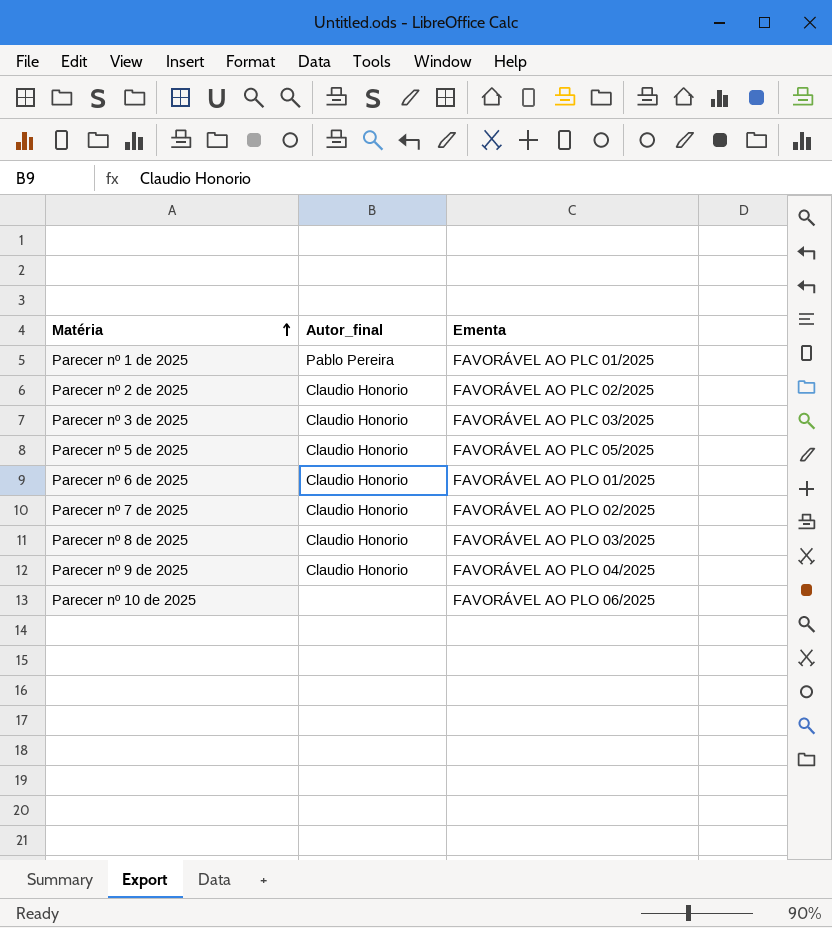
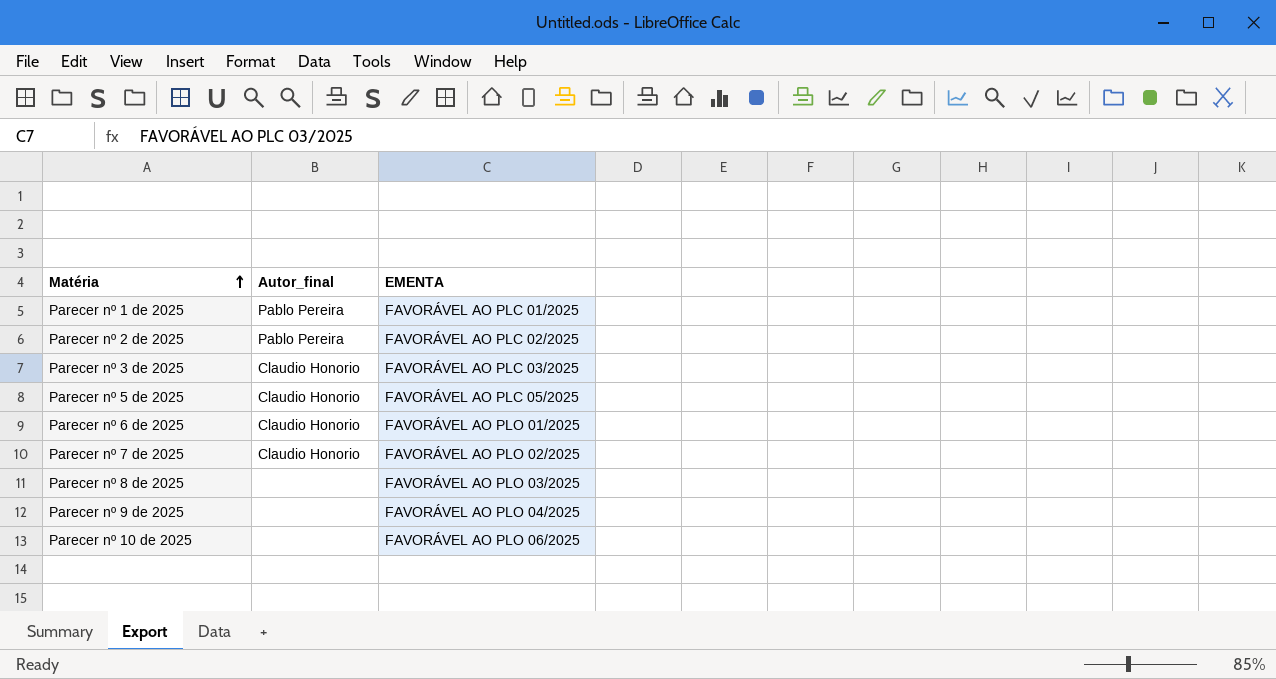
column name: Ementa -> EMENTA
Parecer nº 2 de 2025 | Autor_final: Claudio Honorio -> Pablo Pereira
Parecer nº 8 de 2025 | Autor_final: Claudio Honorio -> none
Parecer nº 9 de 2025 | Autor_final: Claudio Honorio -> none

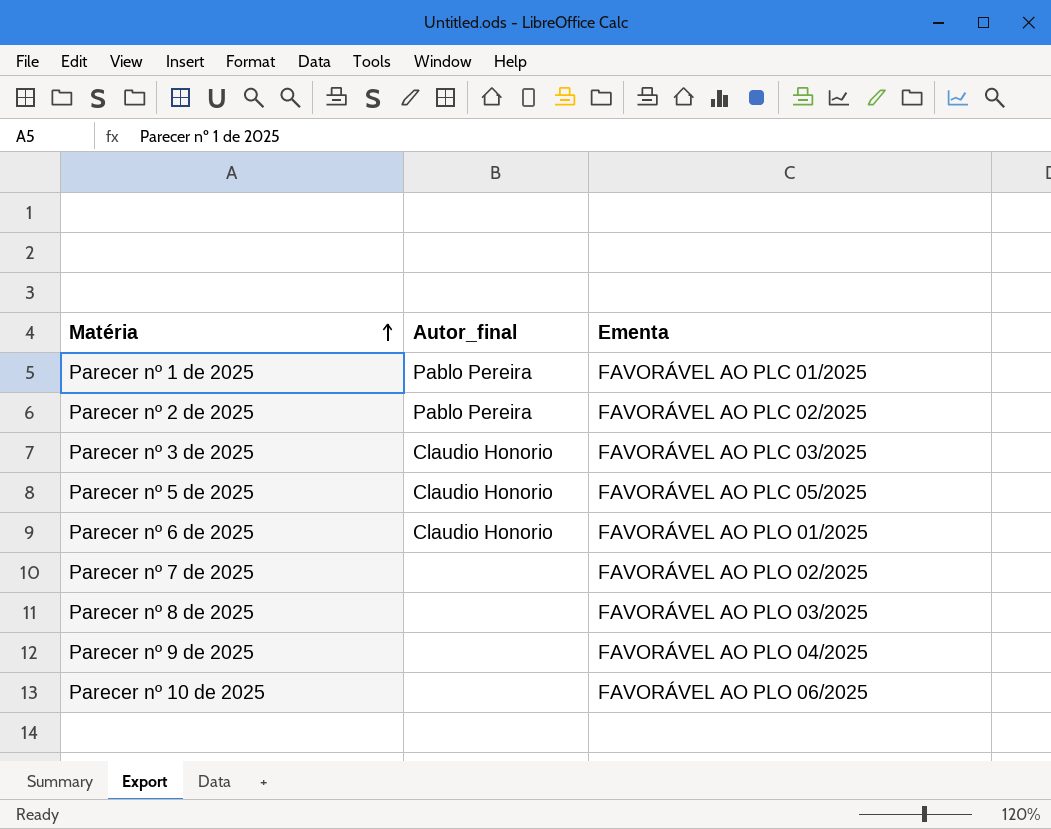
column name: EMENTA -> Ementa
Parecer nº 7 de 2025 | Autor_final: Claudio Honorio -> none

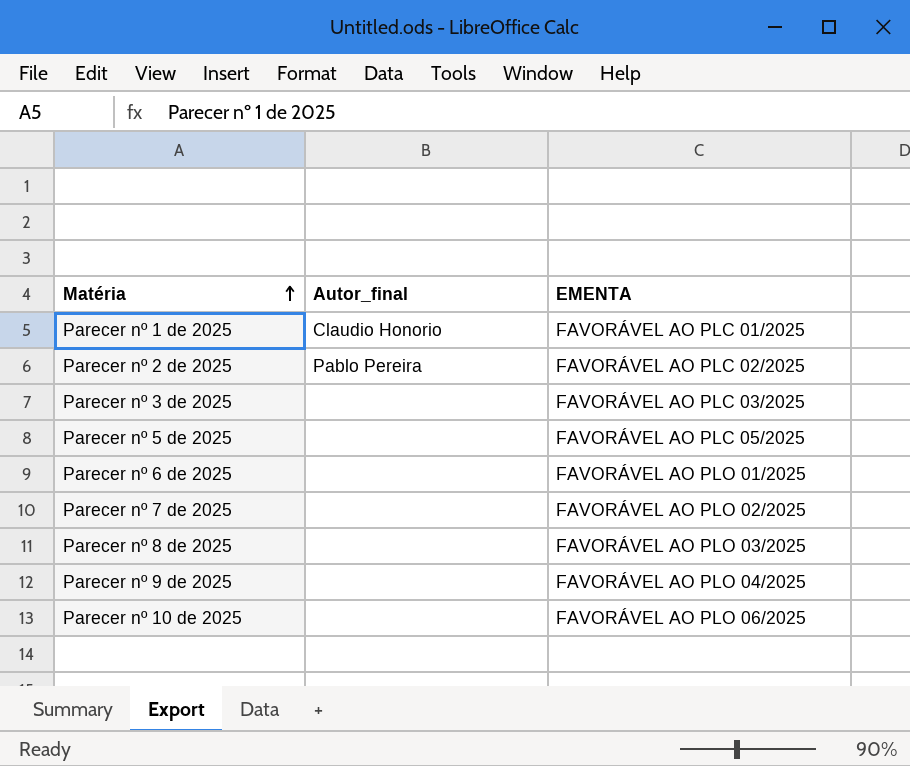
column name: Ementa -> EMENTA
Parecer nº 1 de 2025 | Autor_final: Pablo Pereira -> Claudio Honorio
Parecer nº 3 de 2025 | Autor_final: Claudio Honorio -> none
Parecer nº 5 de 2025 | Autor_final: Claudio Honorio -> none
Parecer nº 6 de 2025 | Autor_final: Claudio Honorio -> none

